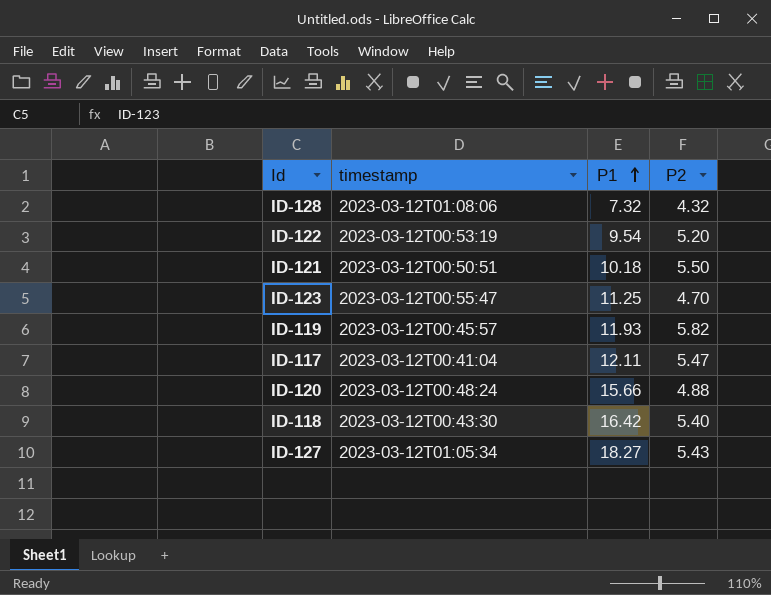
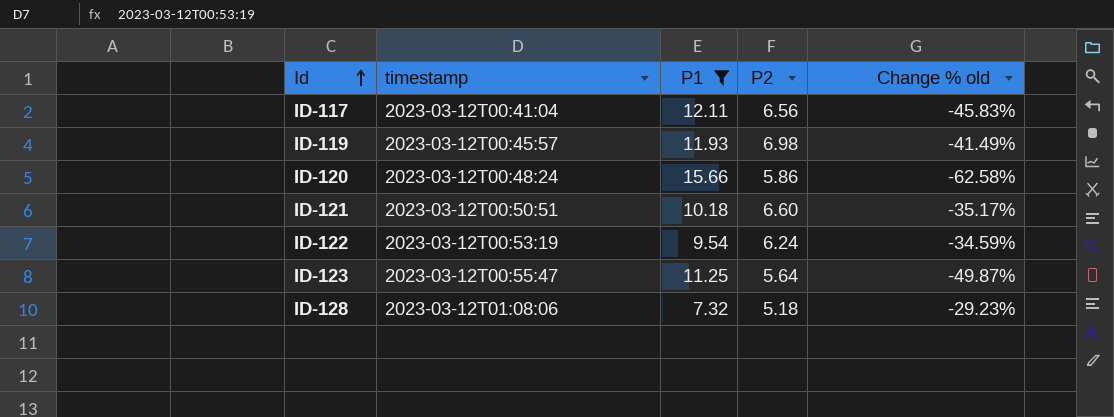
filter: none -> P1 <= 15.66
row order: P1 ascending -> Id ascending
column Change % old | formula: none -> ([P2] - [P1]) / [P1]
ID-117 | P2: 5.47 -> 6.56
ID-119 | P2: 5.82 -> 6.98
ID-120 | P2: 4.88 -> 5.86
ID-121 | P2: 5.50 -> 6.60
ID-122 | P2: 5.20 -> 6.24
ID-123 | P2: 4.70 -> 5.64
ID-128 | P2: 4.32 -> 5.18

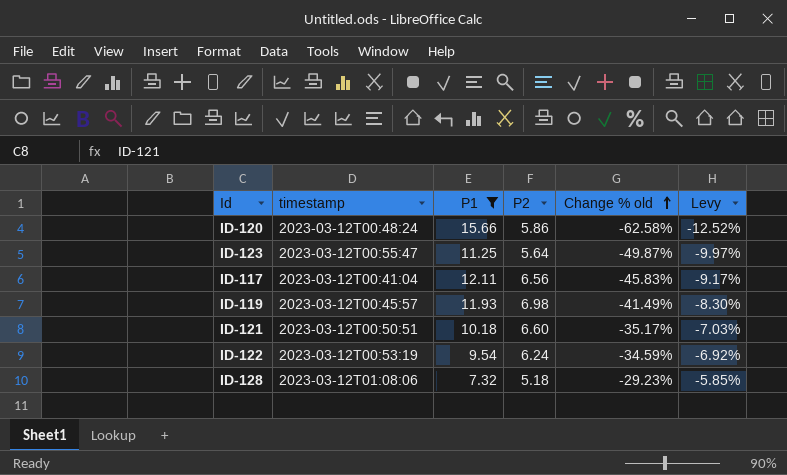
row order: Id ascending -> Change % old ascending
column Levy | formula: none -> [Change % old] * 0.2

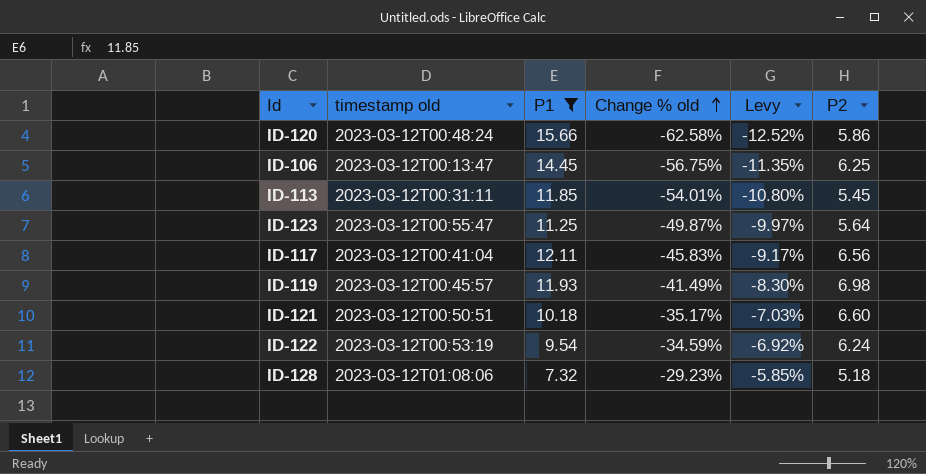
column name: timestamp -> timestamp old
column P2 | position: 4 -> 6
row ID-106: none -> 2023-03-12T00:13:47 | 14.45 | -56.75% | -11.35% | 6.25
row ID-113: none -> 2023-03-12T00:31:11 | 11.85 | -54.01% | -10.80% | 5.45

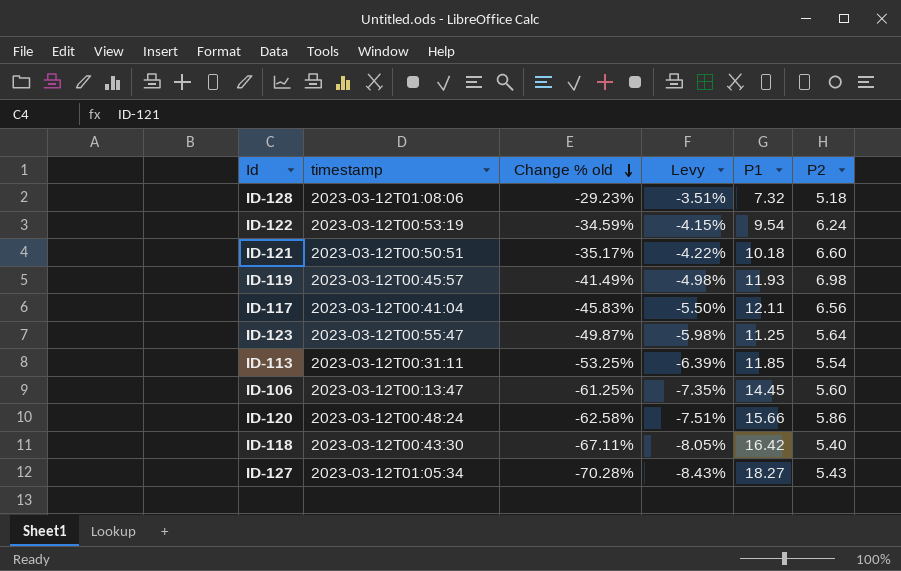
filter: P1 <= 15.66 -> none
row order: Change % old ascending -> Change % old descending
column name: timestamp old -> timestamp
column Levy | formula: [Change % old] * 0.2 -> [Change % old] * 0.12
column P1 | position: 3 -> 5
ID-113 | Change % old: -54.01% -> -53.25%
ID-113 | P2: 5.45 -> 5.54
ID-106 | Change % old: -56.75% -> -61.25%
ID-106 | P2: 6.25 -> 5.60

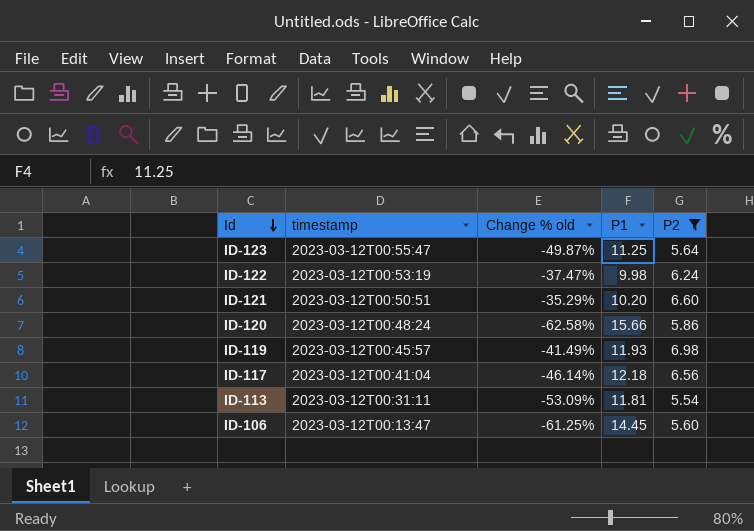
filter: none -> P2 >= 5.54
row order: Change % old descending -> Id descending
column Levy | formula: [Change % old] * 0.12 -> none
ID-122 | Change % old: -34.59% -> -37.47%
ID-122 | P1: 9.54 -> 9.98
ID-121 | Change % old: -35.17% -> -35.29%
ID-121 | P1: 10.18 -> 10.20
ID-117 | Change % old: -45.83% -> -46.14%
ID-117 | P1: 12.11 -> 12.18
ID-113 | Change % old: -53.25% -> -53.09%
ID-113 | P1: 11.85 -> 11.81

